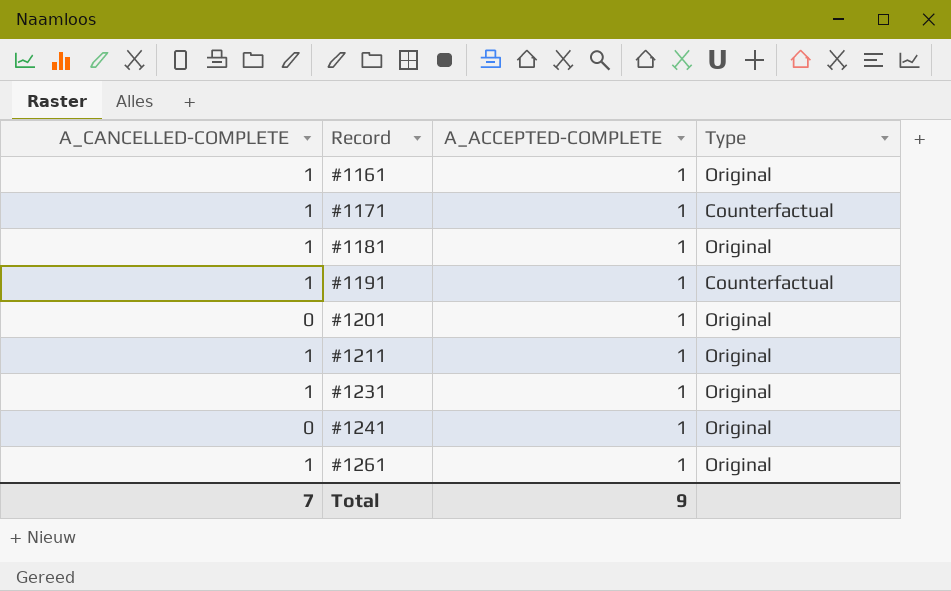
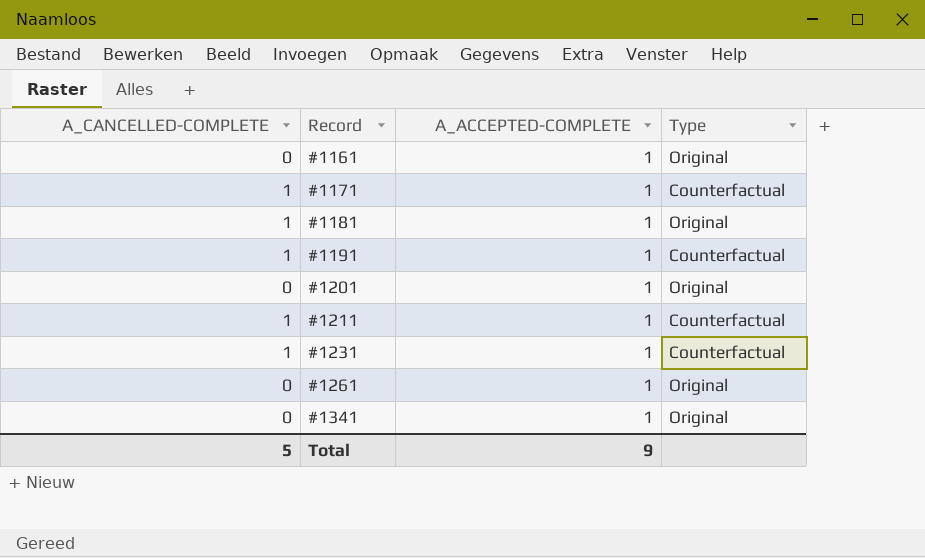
row #1241: 0 | 1 | Original -> none
#1161 | A_CANCELLED-COMPLETE: 1 -> 0
#1211 | Type: Original -> Counterfactual
#1231 | Type: Original -> Counterfactual
#1261 | A_CANCELLED-COMPLETE: 1 -> 0
row #1341: none -> 0 | 1 | Original
Total | A_CANCELLED-COMPLETE: 7 -> 5

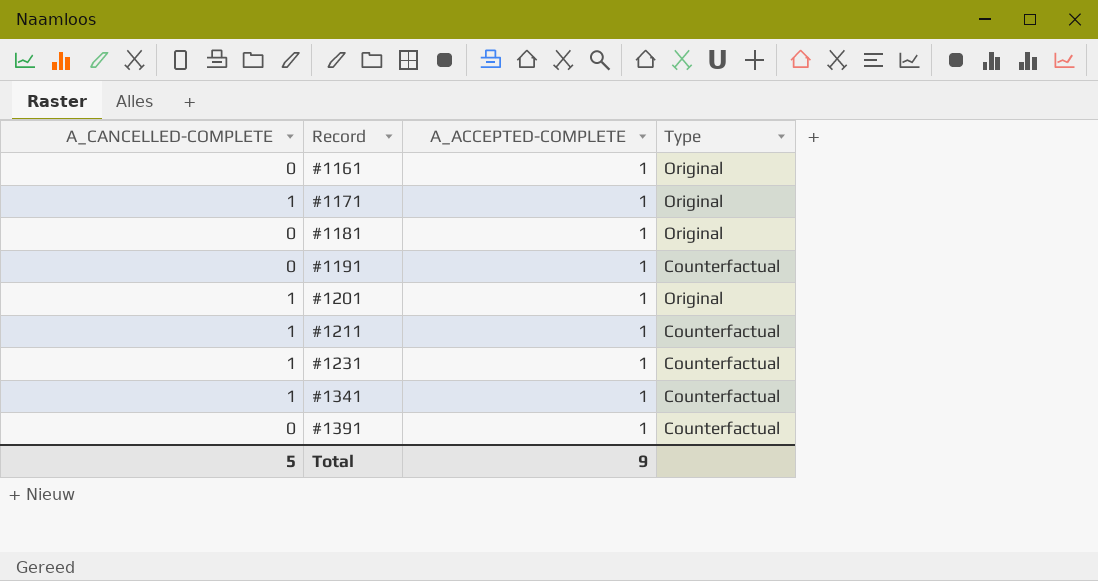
row #1261: 0 | 1 | Original -> none
#1171 | Type: Counterfactual -> Original
#1181 | A_CANCELLED-COMPLETE: 1 -> 0
#1191 | A_CANCELLED-COMPLETE: 1 -> 0
#1201 | A_CANCELLED-COMPLETE: 0 -> 1
#1341 | A_CANCELLED-COMPLETE: 0 -> 1
#1341 | Type: Original -> Counterfactual
row #1391: none -> 0 | 1 | Counterfactual

